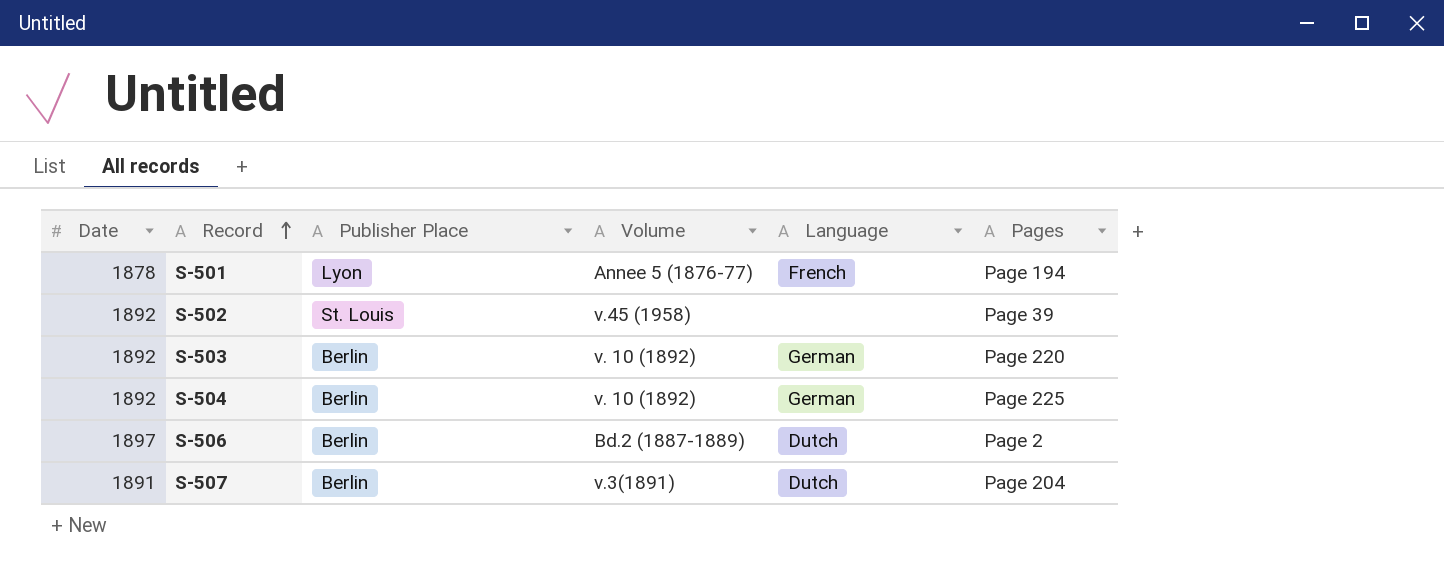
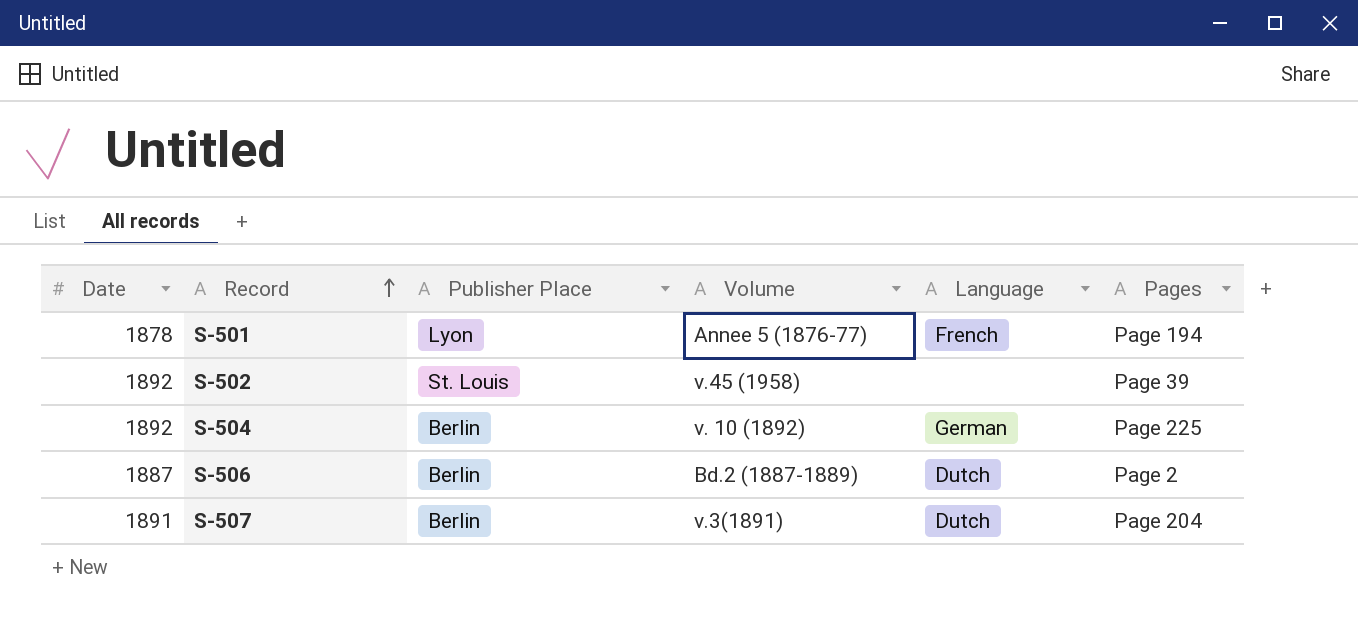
row S-503: 1892 | Berlin | v. 10 (1892) | German | Page 220 -> none
S-506 | Date: 1897 -> 1887

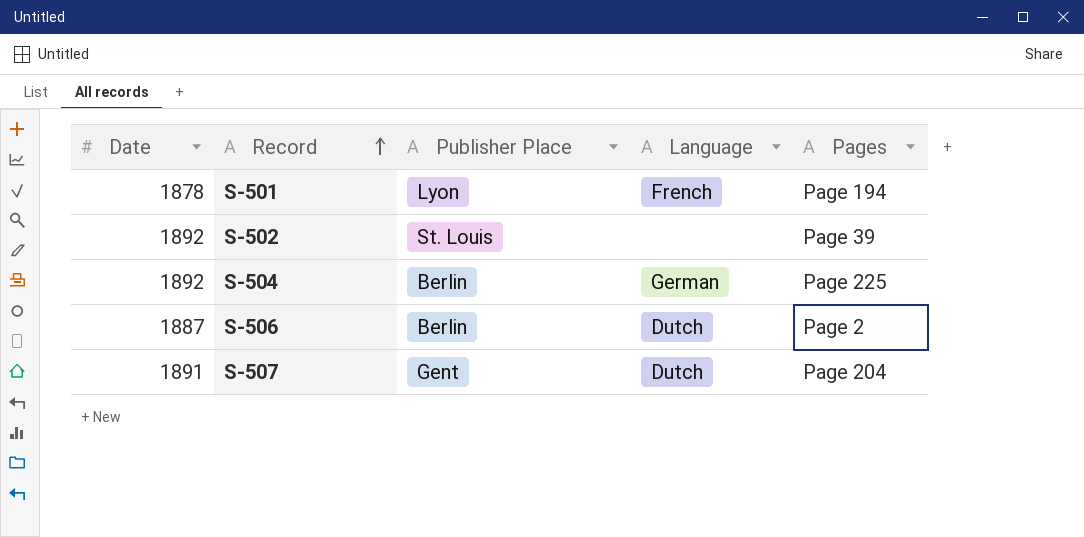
column Volume | position: 4 -> none
S-507 | Publisher Place: Berlin -> Gent

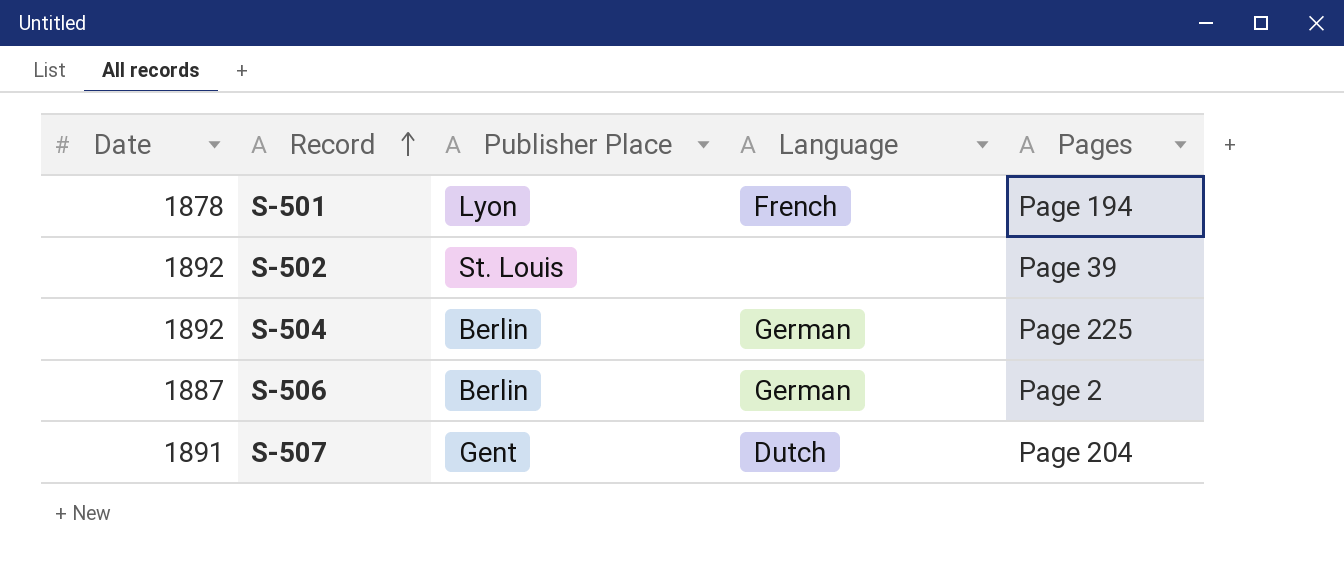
S-506 | Language: Dutch -> German

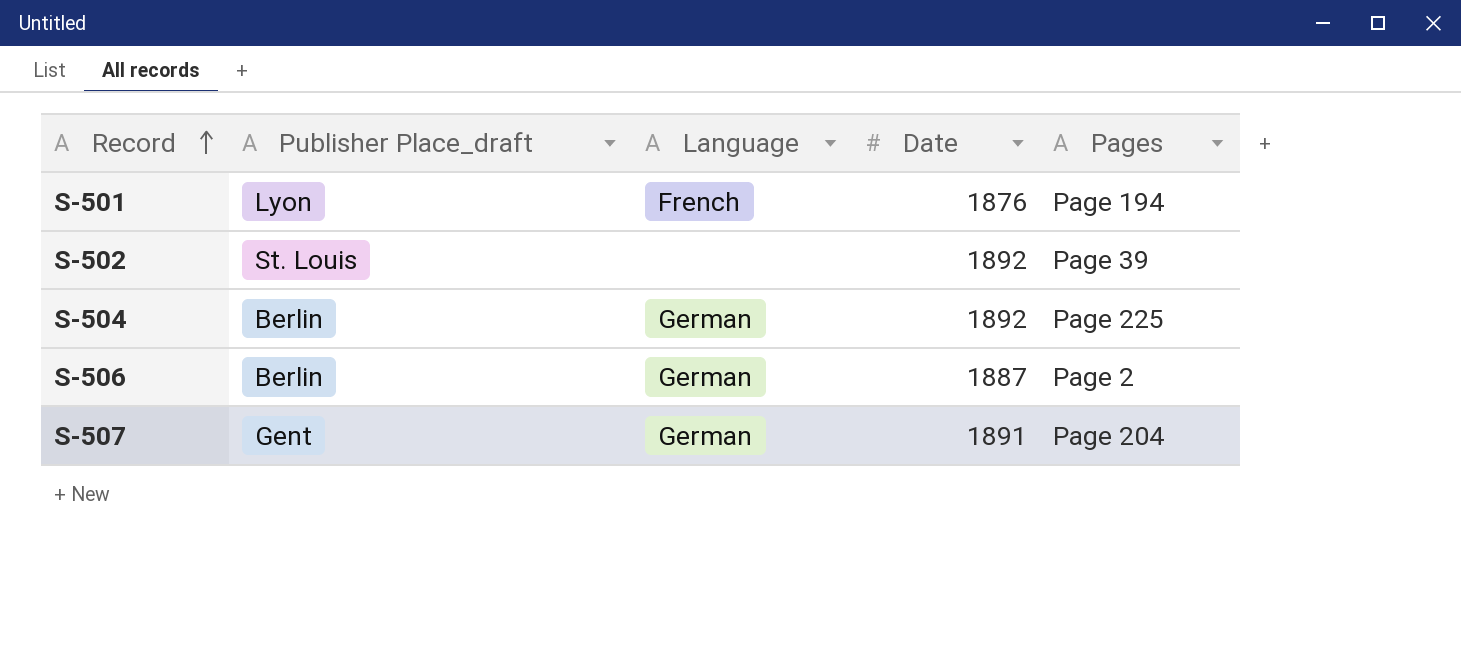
column name: Publisher Place -> Publisher Place_draft
column Date | position: 1 -> 4
S-501 | Date: 1878 -> 1876
S-507 | Language: Dutch -> German

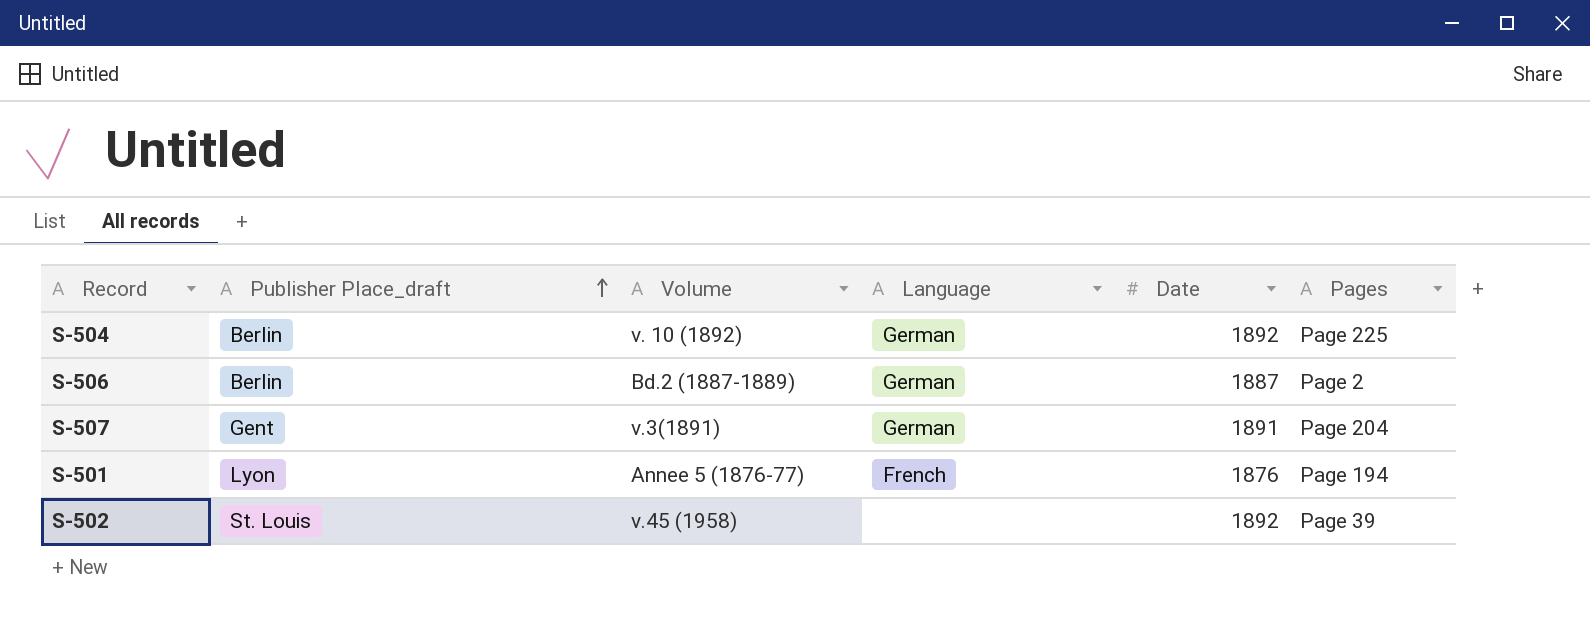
row order: Record ascending -> Publisher Place_draft ascending
column Volume | position: none -> 3

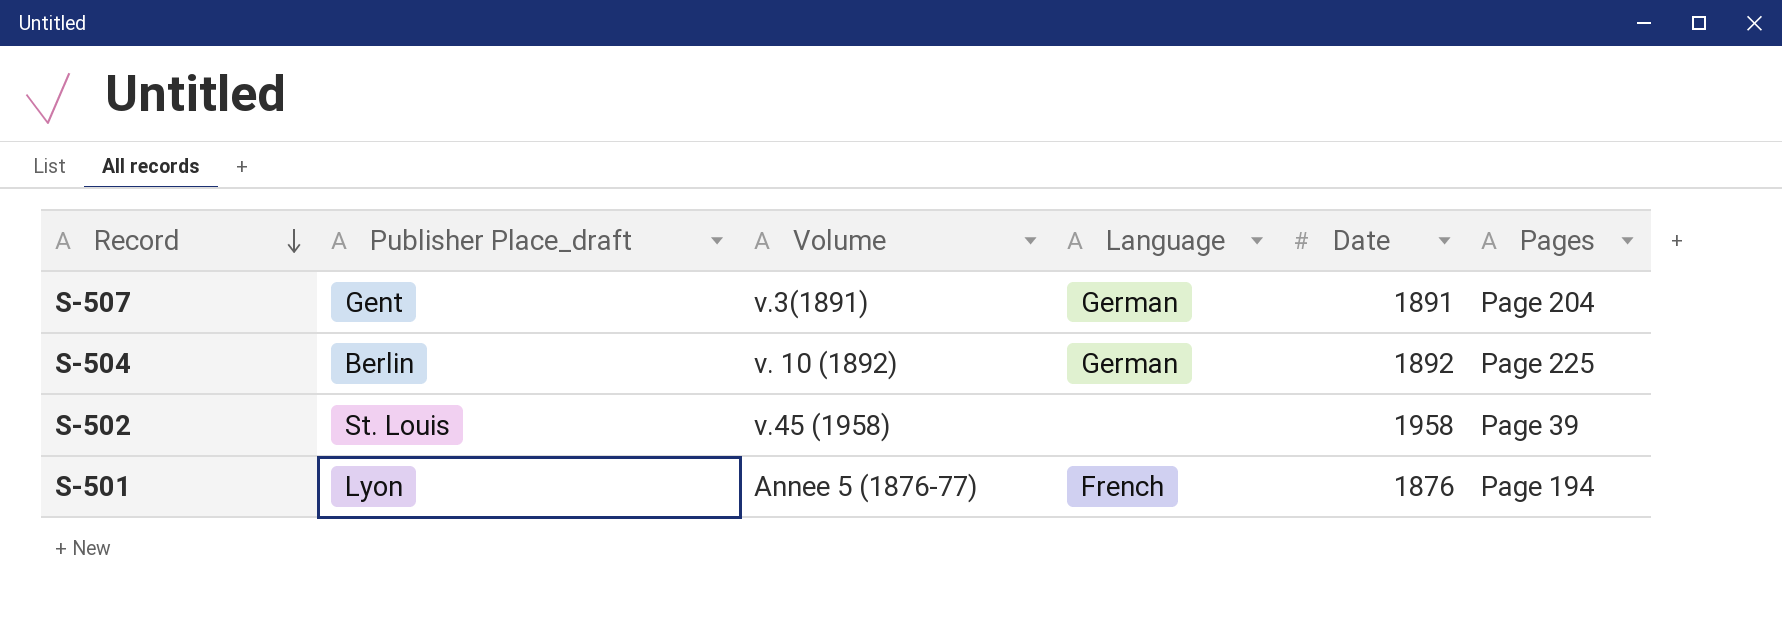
row order: Publisher Place_draft ascending -> Record descending
row S-506: Berlin | Bd.2 (1887-1889) | German | 1887 | Page 2 -> none
S-502 | Date: 1892 -> 1958

